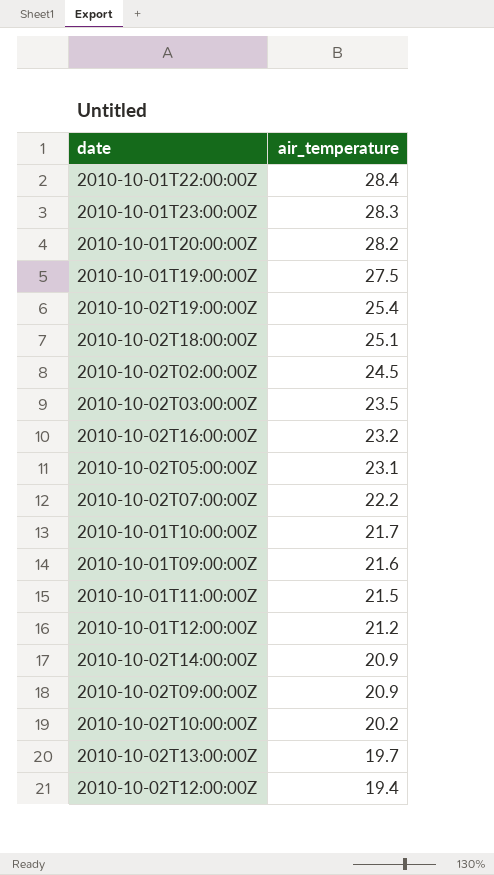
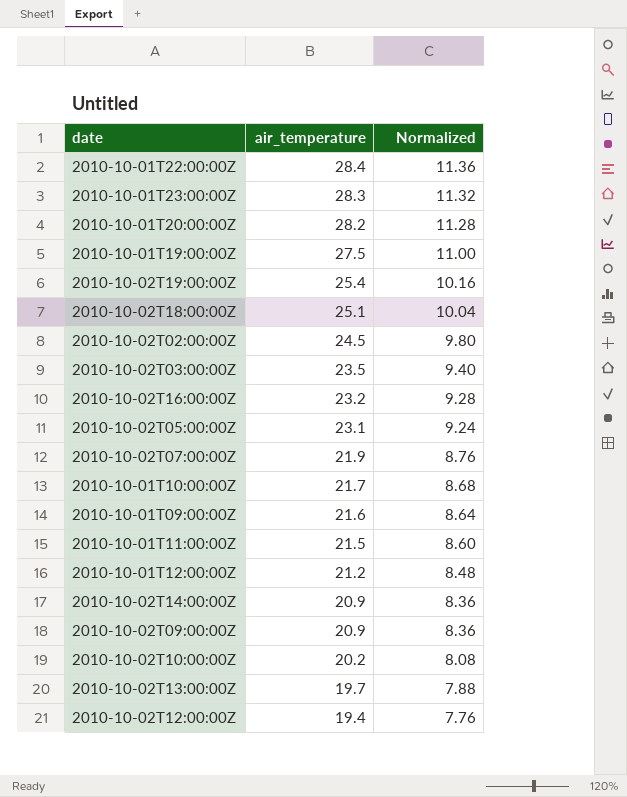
column Normalized | formula: none -> [air_temperature] * 0.4
2010-10-02T07:00:00Z | air_temperature: 22.2 -> 21.9

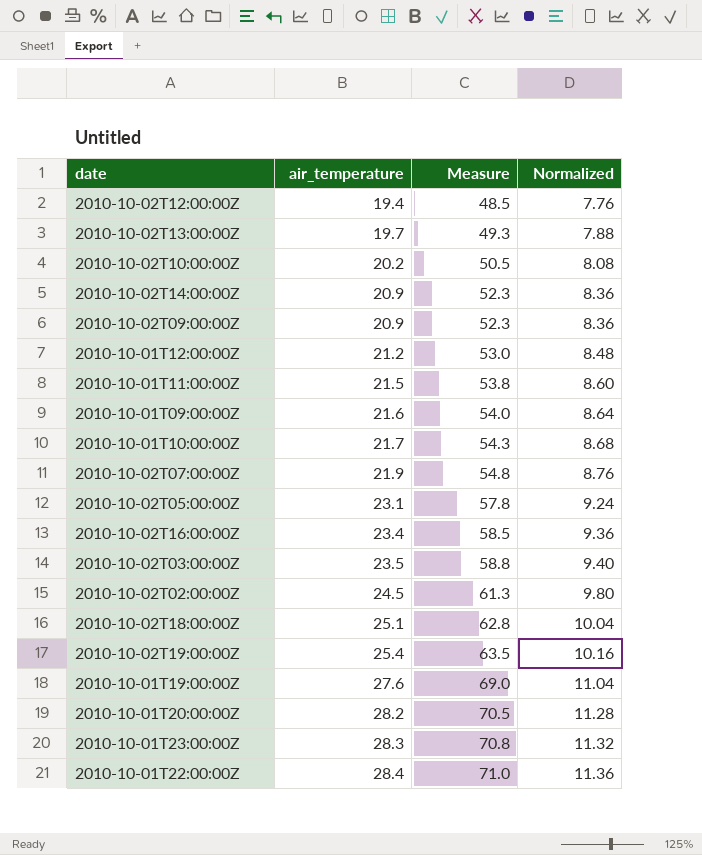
row order: air_temperature descending -> air_temperature ascending
column Measure | formula: none -> [air_temperature] * 2.5
2010-10-02T16:00:00Z | air_temperature: 23.2 -> 23.4
2010-10-02T16:00:00Z | Normalized: 9.28 -> 9.36
2010-10-01T19:00:00Z | air_temperature: 27.5 -> 27.6
2010-10-01T19:00:00Z | Normalized: 11.00 -> 11.04

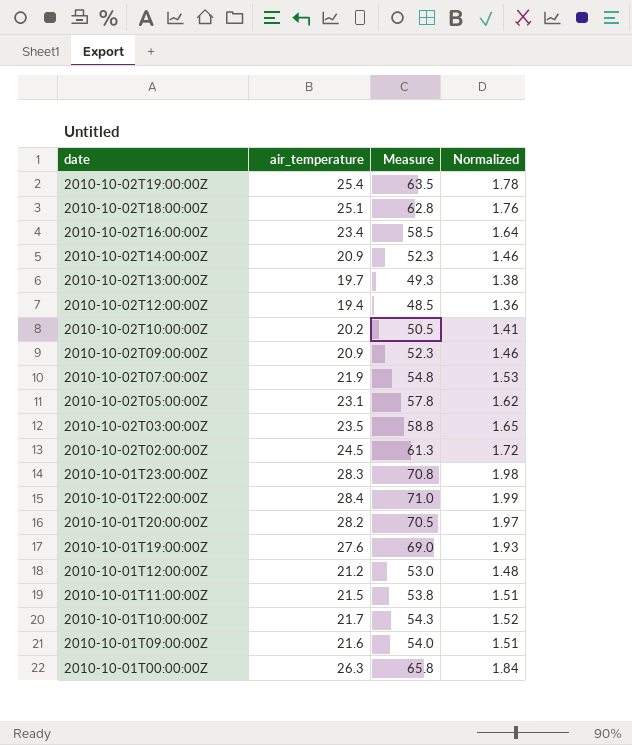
row order: air_temperature ascending -> date descending
column Normalized | formula: [air_temperature] * 0.4 -> [air_temperature] * 0.07
row 2010-10-01T00:00:00Z: none -> 26.3 | 65.8 | 1.84

